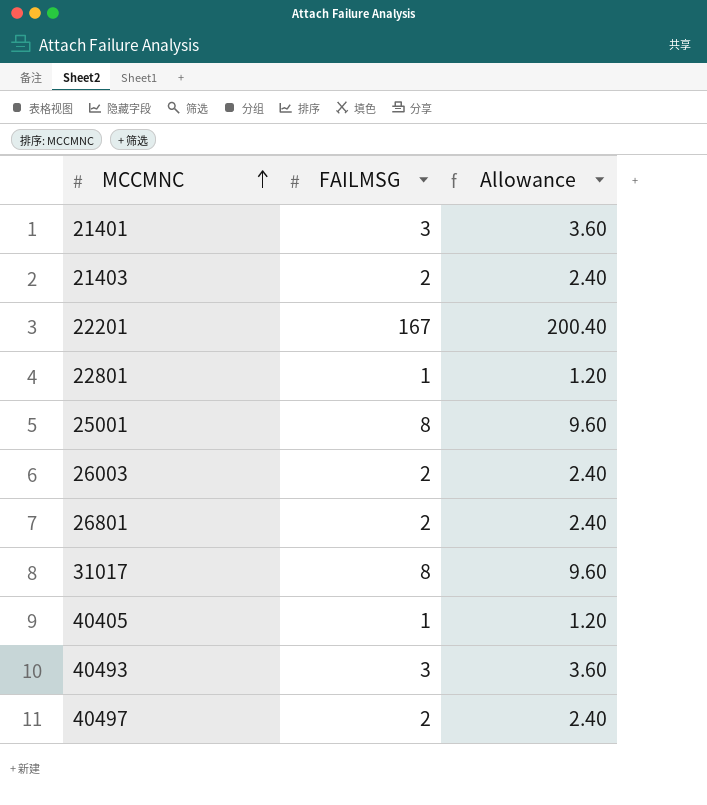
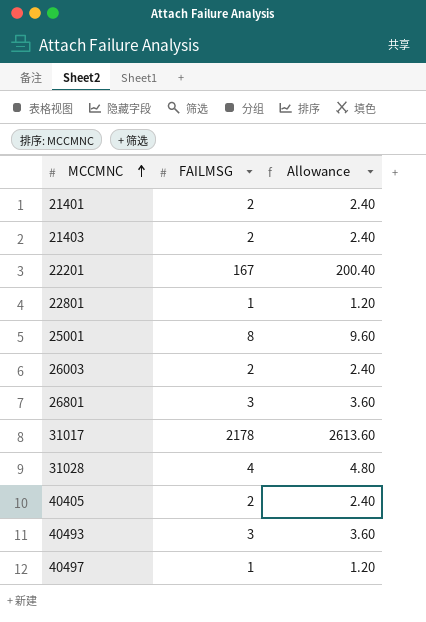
21401 | FAILMSG: 3 -> 2
21401 | Allowance: 3.60 -> 2.40
26801 | FAILMSG: 2 -> 3
26801 | Allowance: 2.40 -> 3.60
31017 | FAILMSG: 8 -> 2178
31017 | Allowance: 9.60 -> 2613.60
row 31028: none -> 4 | 4.80
40405 | FAILMSG: 1 -> 2
40405 | Allowance: 1.20 -> 2.40
40497 | FAILMSG: 2 -> 1
40497 | Allowance: 2.40 -> 1.20

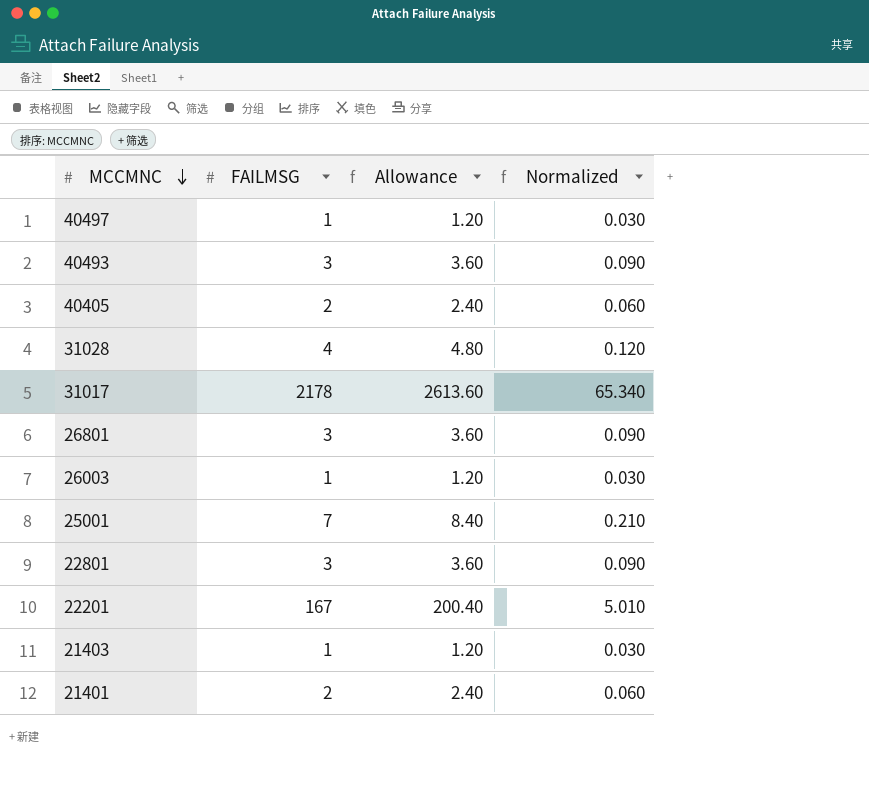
row order: MCCMNC ascending -> MCCMNC descending
column Normalized | formula: none -> [FAILMSG] * 0.03
26003 | FAILMSG: 2 -> 1
26003 | Allowance: 2.40 -> 1.20
25001 | FAILMSG: 8 -> 7
25001 | Allowance: 9.60 -> 8.40
22801 | FAILMSG: 1 -> 3
22801 | Allowance: 1.20 -> 3.60
21403 | FAILMSG: 2 -> 1
21403 | Allowance: 2.40 -> 1.20

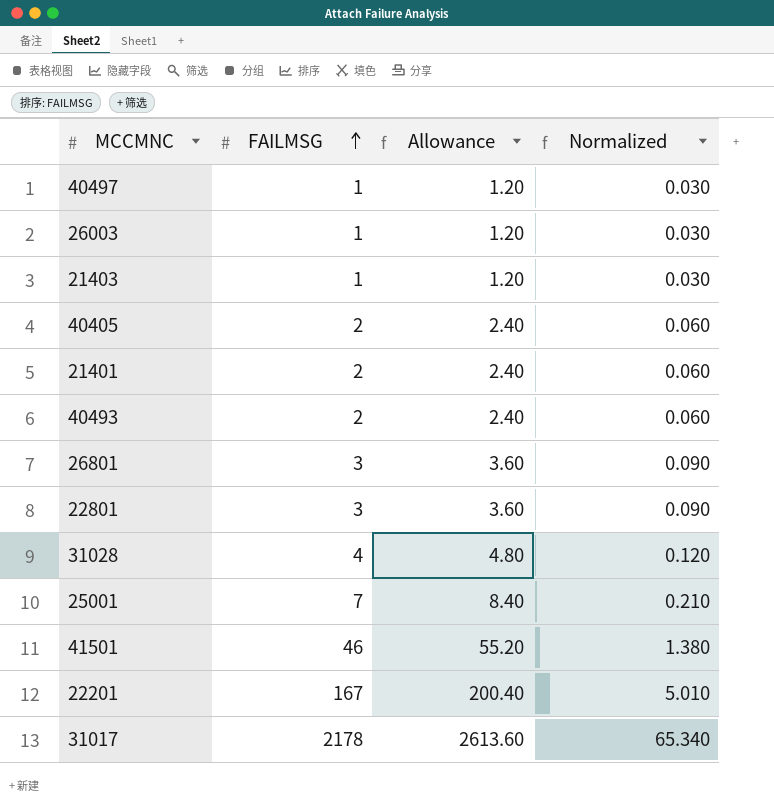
row order: MCCMNC descending -> FAILMSG ascending
40493 | FAILMSG: 3 -> 2
40493 | Allowance: 3.60 -> 2.40
40493 | Normalized: 0.090 -> 0.060
row 41501: none -> 46 | 55.20 | 1.380

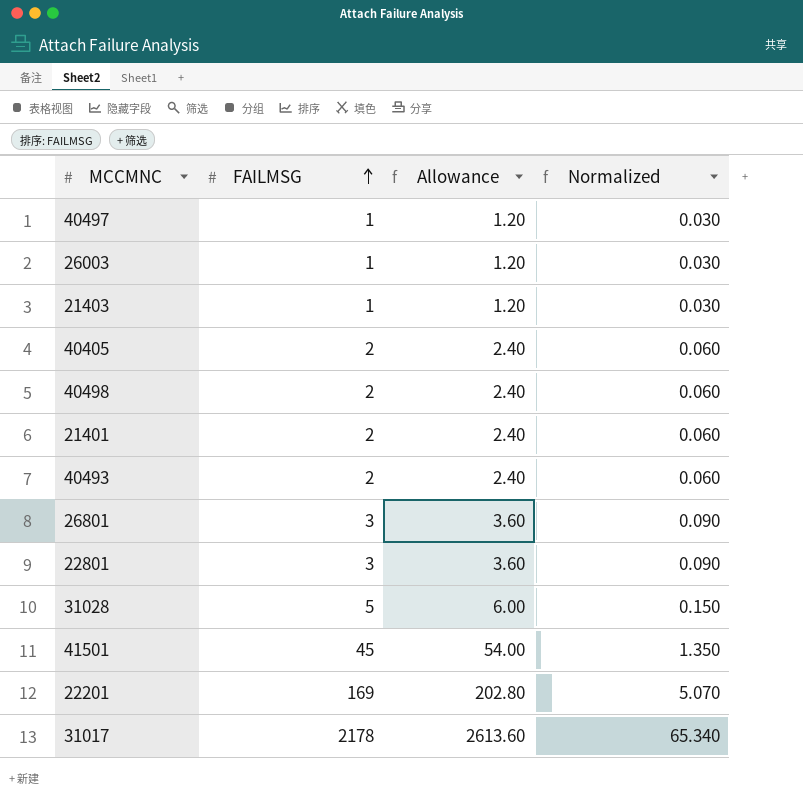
row 25001: 7 | 8.40 | 0.210 -> none
row 40498: none -> 2 | 2.40 | 0.060
31028 | FAILMSG: 4 -> 5
31028 | Allowance: 4.80 -> 6.00
31028 | Normalized: 0.120 -> 0.150
41501 | FAILMSG: 46 -> 45
41501 | Allowance: 55.20 -> 54.00
41501 | Normalized: 1.380 -> 1.350
22201 | FAILMSG: 167 -> 169
22201 | Allowance: 200.40 -> 202.80
22201 | Normalized: 5.010 -> 5.070

